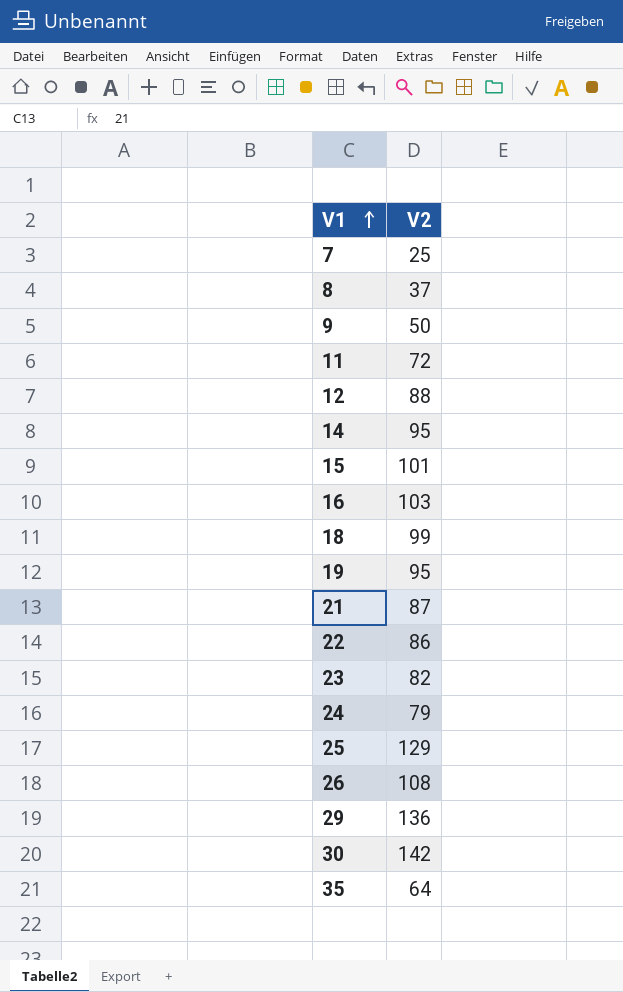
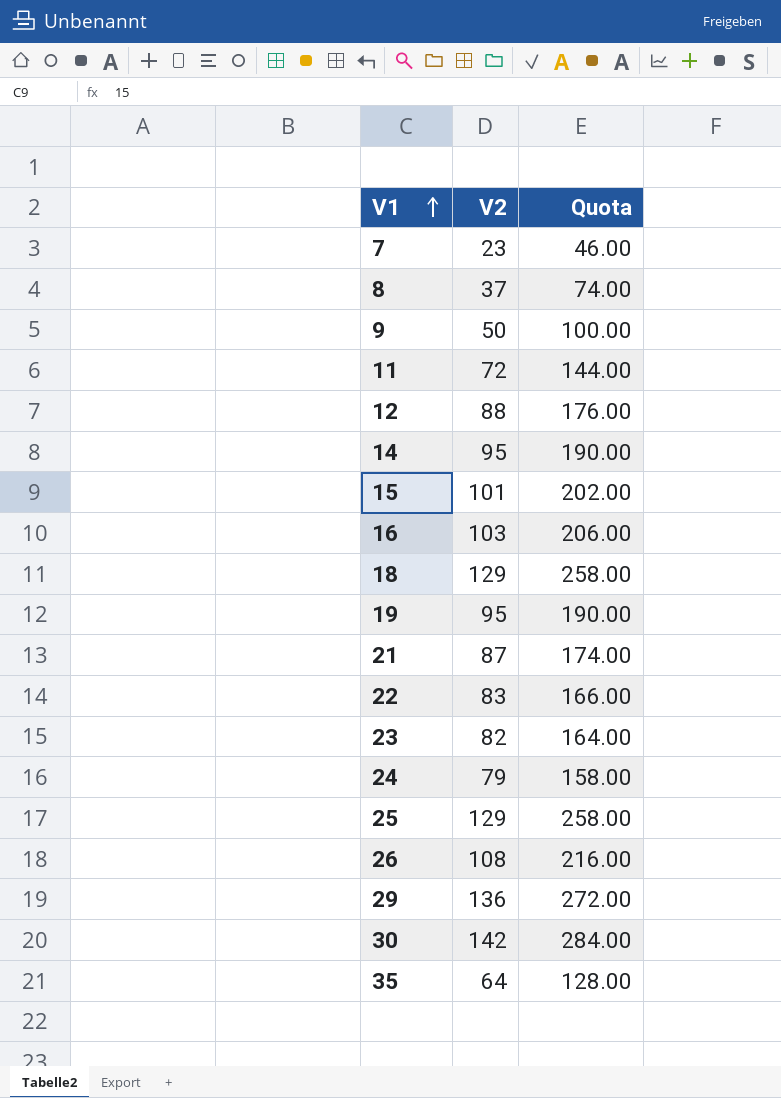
column Quota | formula: none -> [V2] * 2
7 | V2: 25 -> 23
18 | V2: 99 -> 129
22 | V2: 86 -> 83

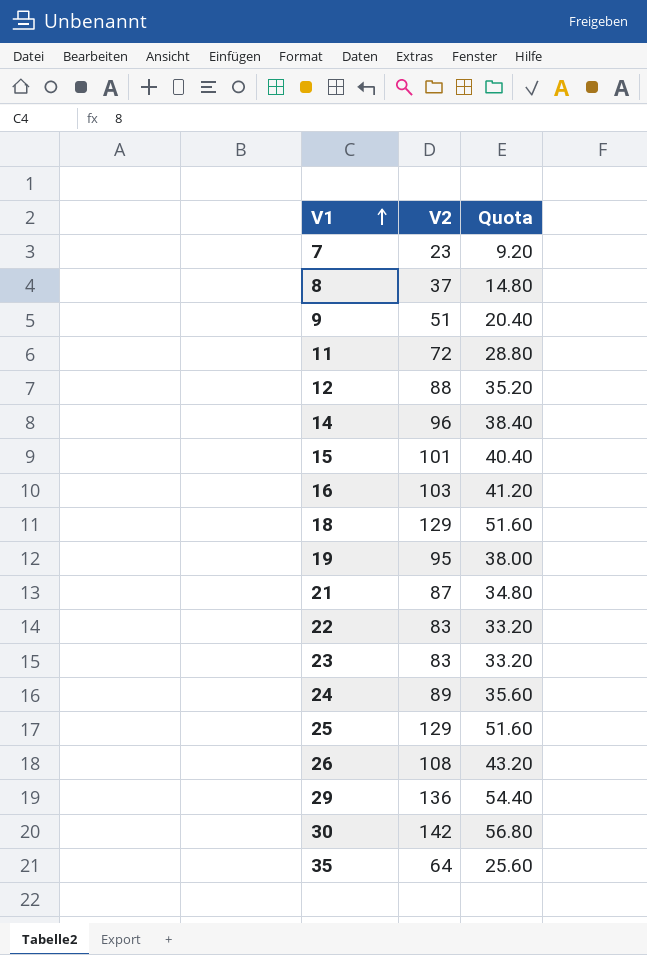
column Quota | formula: [V2] * 2 -> [V2] * 0.4
9 | V2: 50 -> 51
14 | V2: 95 -> 96
23 | V2: 82 -> 83
24 | V2: 79 -> 89

